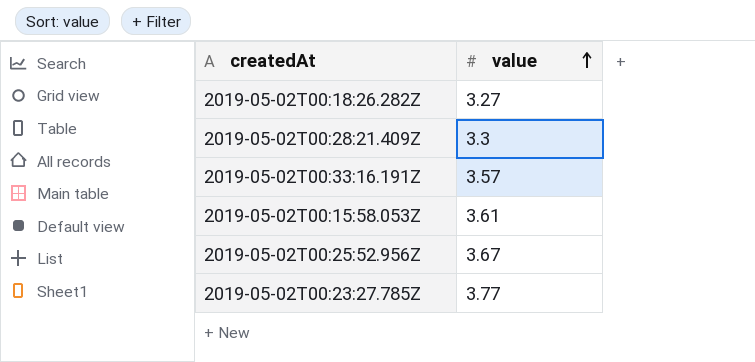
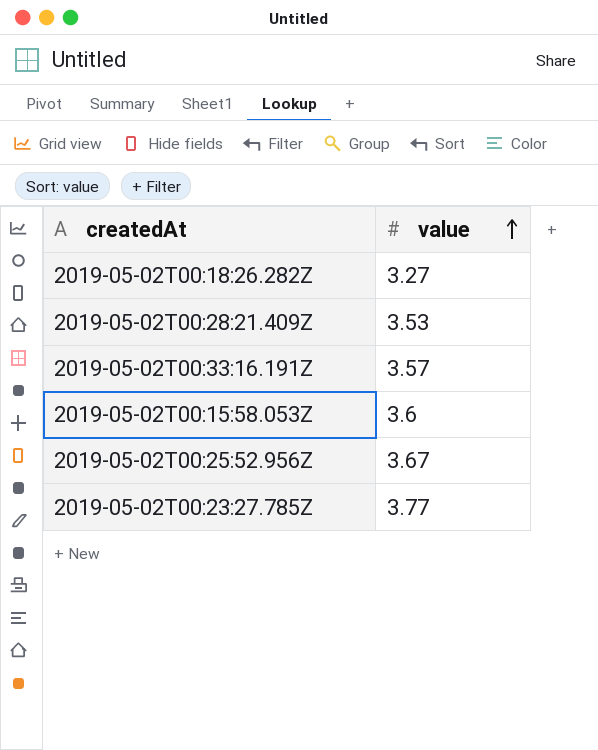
2019-05-02T00:28:21.409Z | value: 3.3 -> 3.53
2019-05-02T00:15:58.053Z | value: 3.61 -> 3.6

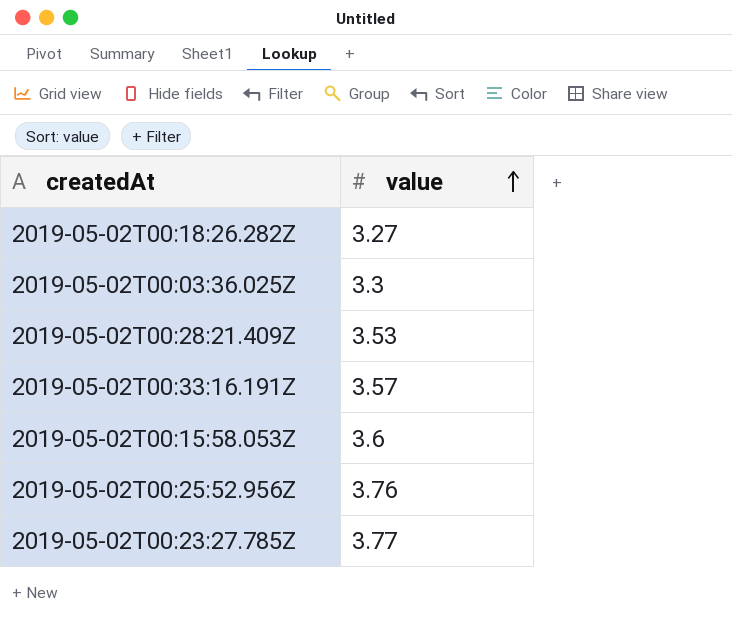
row 2019-05-02T00:03:36.025Z: none -> 3.3
2019-05-02T00:25:52.956Z | value: 3.67 -> 3.76

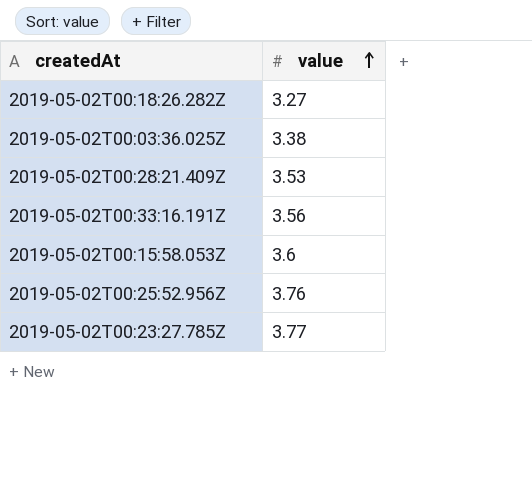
2019-05-02T00:03:36.025Z | value: 3.3 -> 3.38
2019-05-02T00:33:16.191Z | value: 3.57 -> 3.56

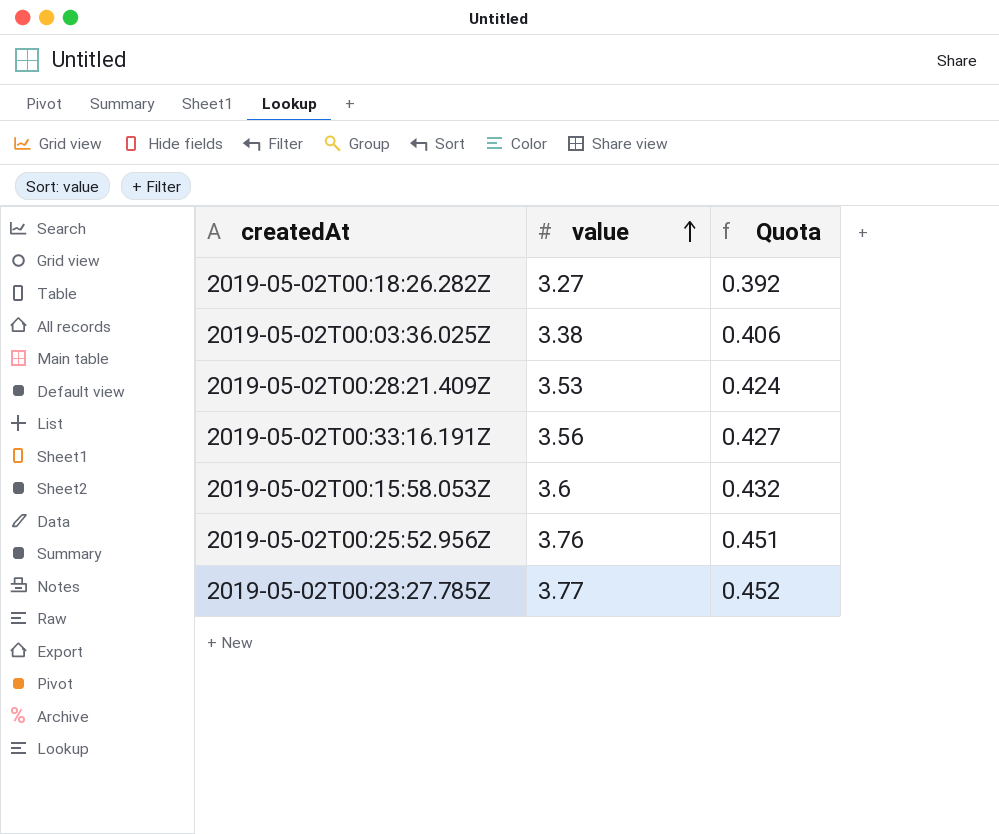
column Quota | formula: none -> [value] * 0.12

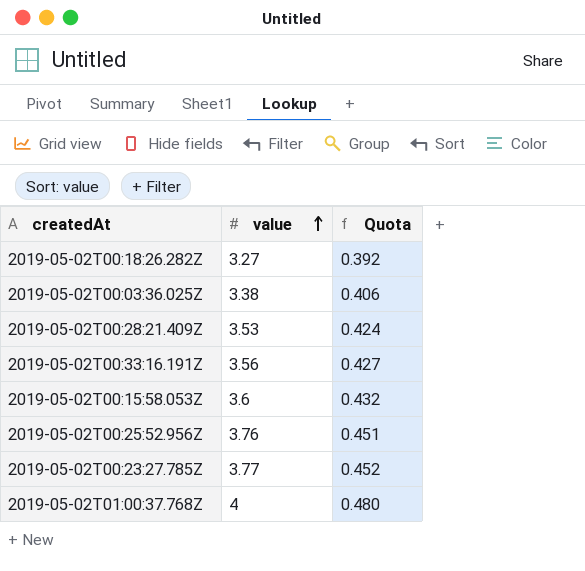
row 2019-05-02T01:00:37.768Z: none -> 4 | 0.480

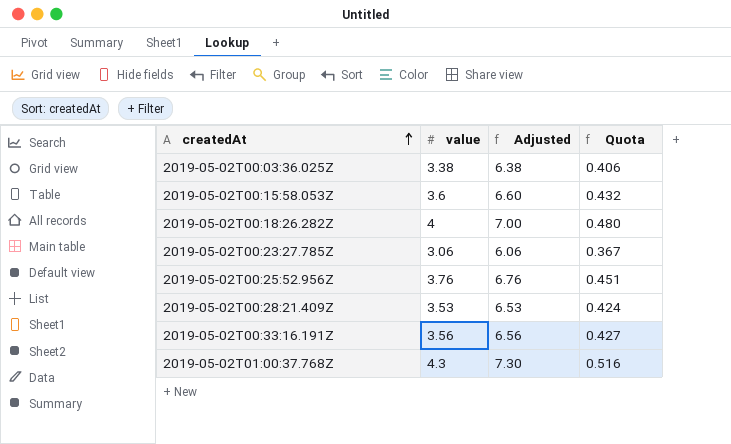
row order: value ascending -> createdAt ascending
column Adjusted | formula: none -> [value] + 3
2019-05-02T00:18:26.282Z | value: 3.27 -> 4
2019-05-02T00:18:26.282Z | Quota: 0.392 -> 0.480
2019-05-02T00:23:27.785Z | value: 3.77 -> 3.06
2019-05-02T00:23:27.785Z | Quota: 0.452 -> 0.367
2019-05-02T01:00:37.768Z | value: 4 -> 4.3
2019-05-02T01:00:37.768Z | Quota: 0.480 -> 0.516

